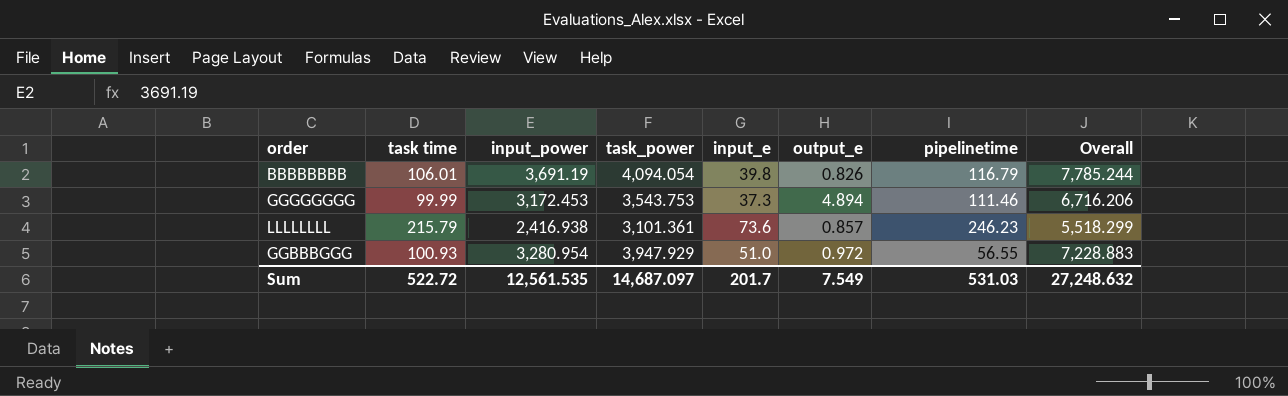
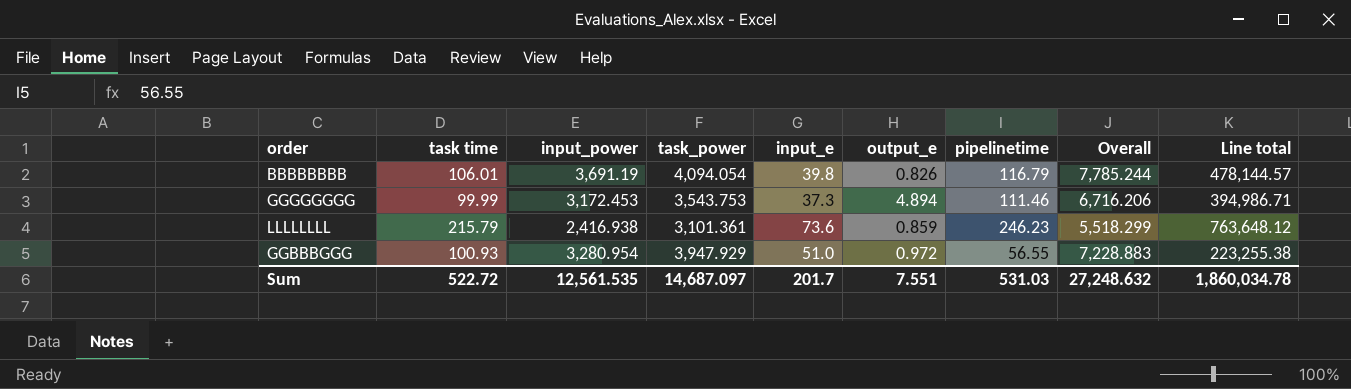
column Line total | formula: none -> [task_power] * [pipelinetime]
LLLLLLLL | output_e: 0.857 -> 0.859
Sum | output_e: 7.549 -> 7.551

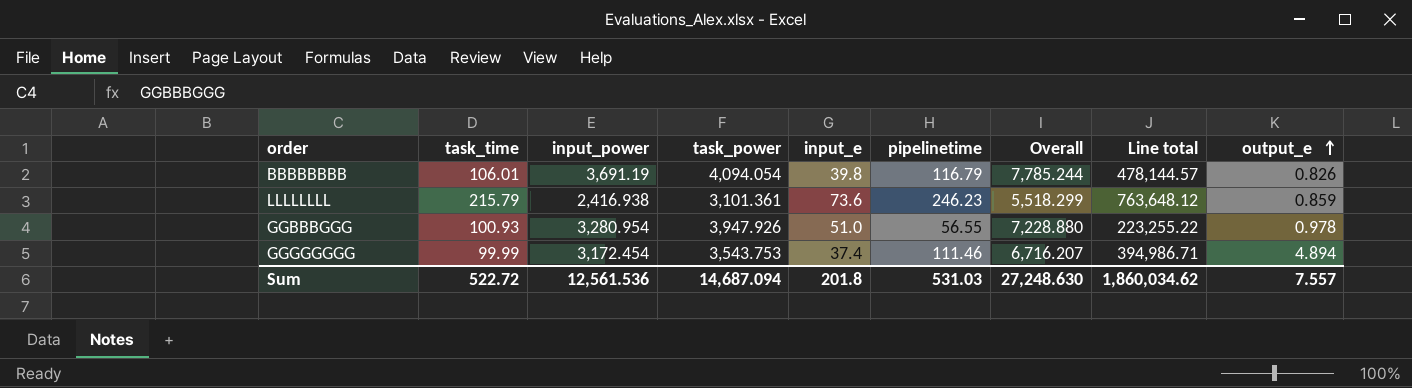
row order: none -> output_e ascending
column name: task time -> task_time
column output_e | position: 6 -> 9
GGBBBGGG | task_power: 3,947.929 -> 3,947.926
GGBBBGGG | Overall: 7,228.883 -> 7,228.880
GGBBBGGG | Line total: 223,255.38 -> 223,255.22
GGBBBGGG | output_e: 0.972 -> 0.978
GGGGGGGG | input_power: 3,172.453 -> 3,172.454
GGGGGGGG | input_e: 37.3 -> 37.4
GGGGGGGG | Overall: 6,716.206 -> 6,716.207
Sum | input_power: 12,561.535 -> 12,561.536
Sum | task_power: 14,687.097 -> 14,687.094
Sum | input_e: 201.7 -> 201.8
Sum | Overall: 27,248.632 -> 27,248.630
Sum | Line total: 1,860,034.78 -> 1,860,034.62
Sum | output_e: 7.551 -> 7.557

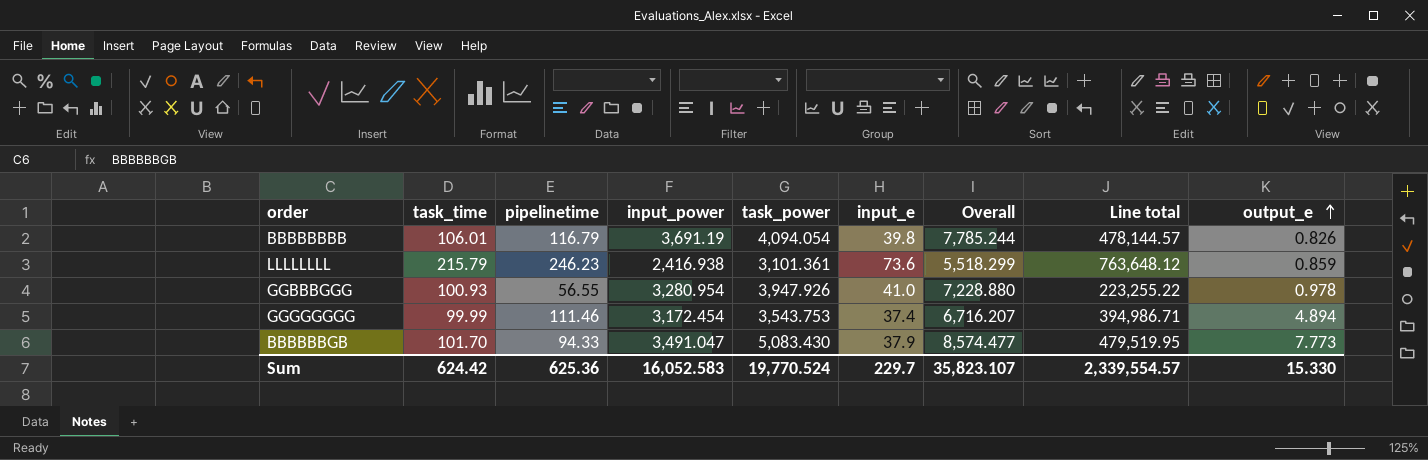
column pipelinetime | position: 6 -> 3
GGBBBGGG | input_e: 51.0 -> 41.0
row BBBBBBGB: none -> 101.70 | 94.33 | 3,491.047 | 5,083.430 | 37.9 | 8,574.477 | 479,519.95 | 7.773
Sum | task_time: 522.72 -> 624.42
Sum | pipelinetime: 531.03 -> 625.36
Sum | input_power: 12,561.536 -> 16,052.583
Sum | task_power: 14,687.094 -> 19,770.524
Sum | input_e: 201.8 -> 229.7
Sum | Overall: 27,248.630 -> 35,823.107
Sum | Line total: 1,860,034.62 -> 2,339,554.57
Sum | output_e: 7.557 -> 15.330

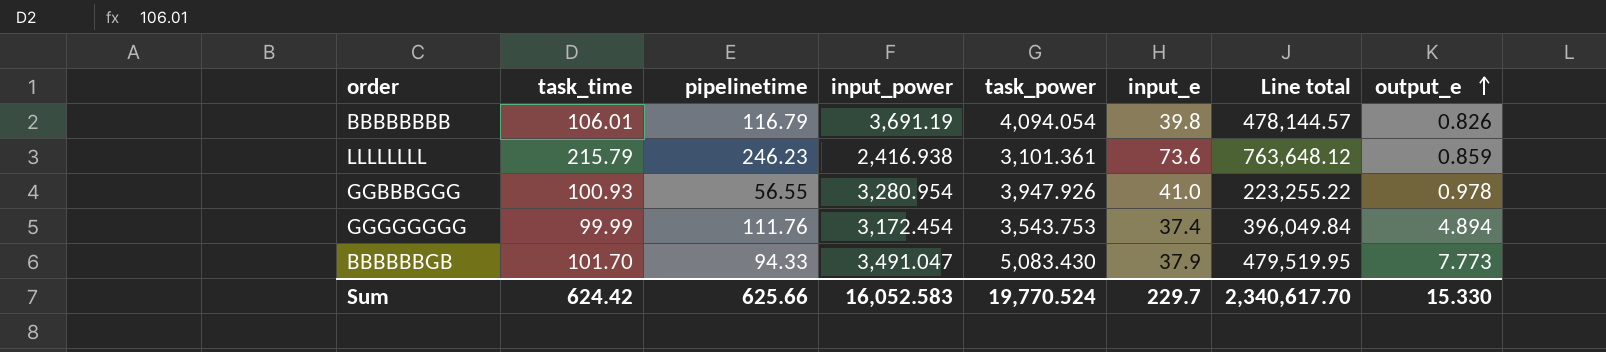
column Overall | formula: [input_power] + [task_power] -> none
GGGGGGGG | pipelinetime: 111.46 -> 111.76
GGGGGGGG | Line total: 394,986.71 -> 396,049.84
Sum | pipelinetime: 625.36 -> 625.66
Sum | Line total: 2,339,554.57 -> 2,340,617.70

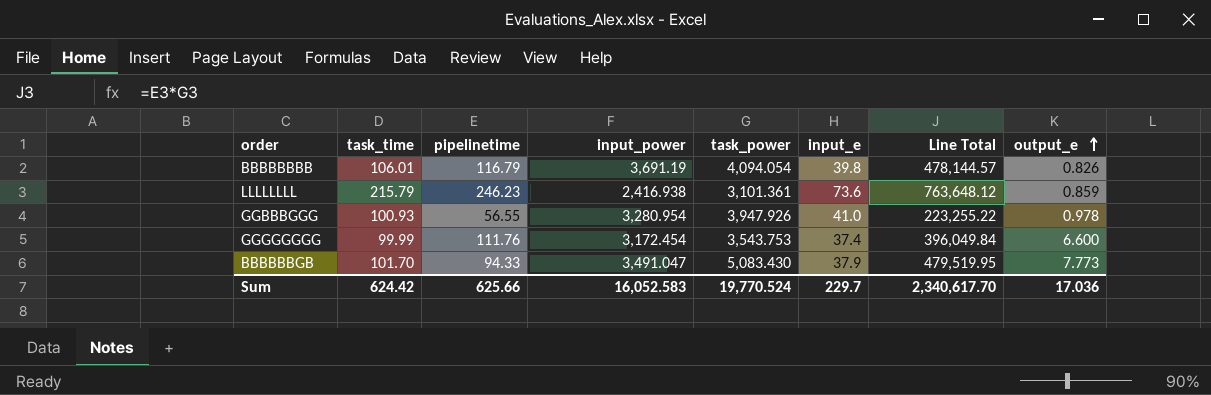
column name: Line total -> Line Total
GGGGGGGG | output_e: 4.894 -> 6.600
Sum | output_e: 15.330 -> 17.036

